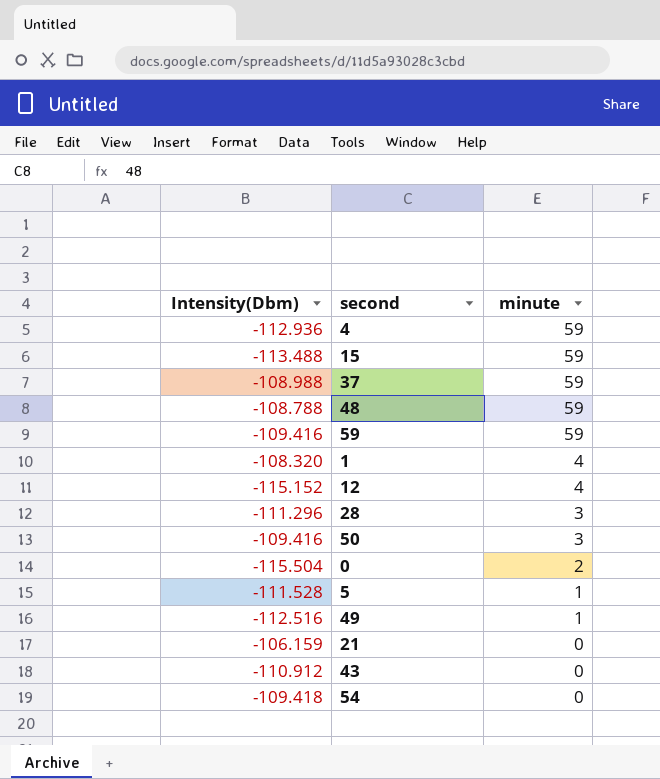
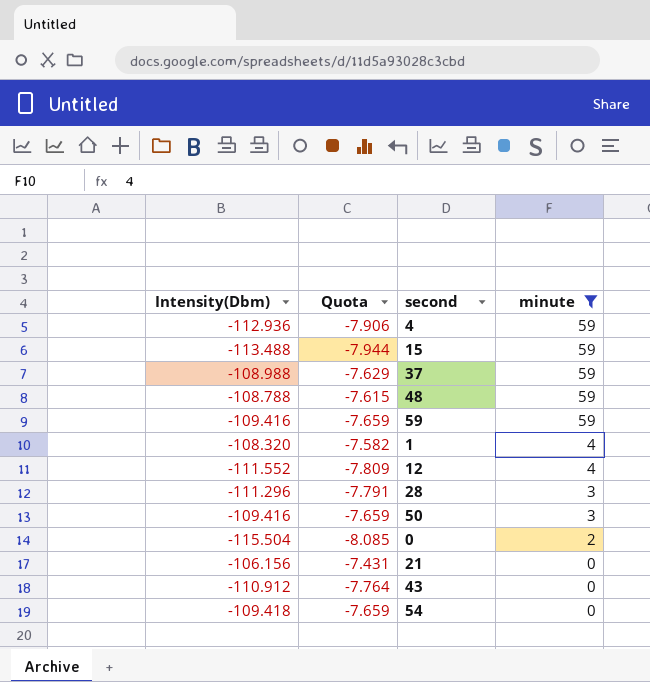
filter: none -> minute != 1
column Quota | formula: none -> [Intensity(Dbm)] * 0.07
12 | Intensity(Dbm): -115.152 -> -111.552
21 | Intensity(Dbm): -106.159 -> -106.156

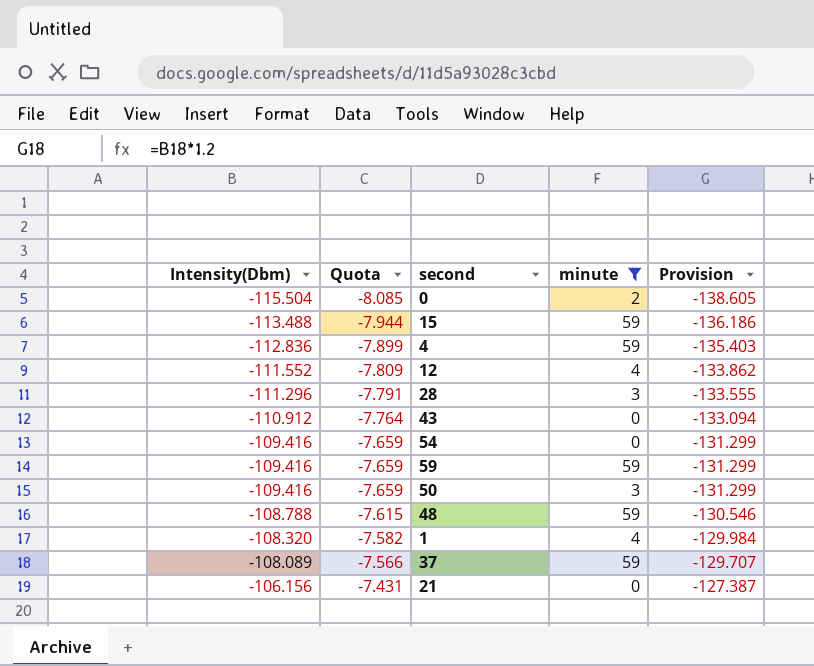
row order: minute descending -> Intensity(Dbm) ascending
column Provision | formula: none -> [Intensity(Dbm)] * 1.2
4 | Intensity(Dbm): -112.936 -> -112.836
4 | Quota: -7.906 -> -7.899
54 | Intensity(Dbm): -109.418 -> -109.416
37 | Intensity(Dbm): -108.988 -> -108.089
37 | Quota: -7.629 -> -7.566

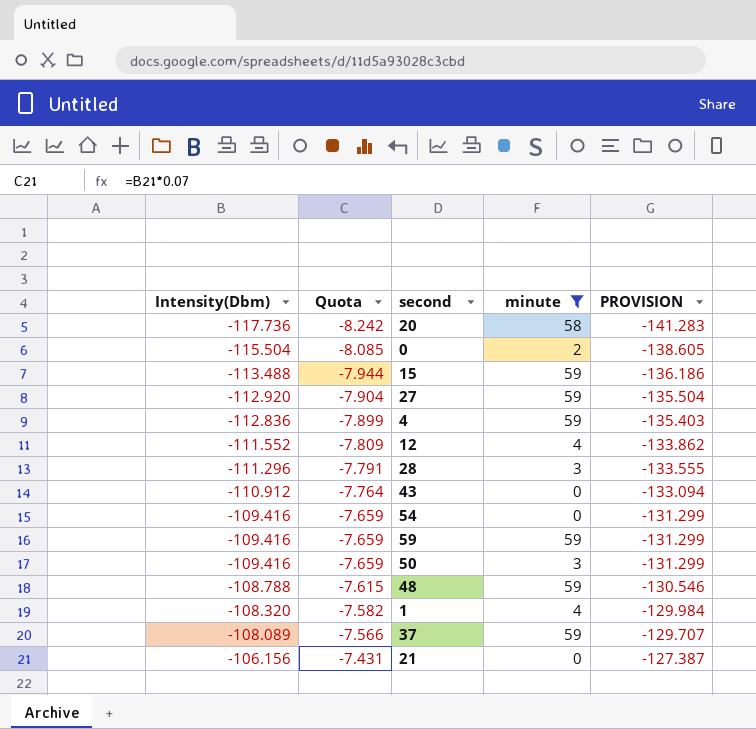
column name: Provision -> PROVISION
row 20: none -> -117.736 | -8.242 | 58 | -141.283
row 27: none -> -112.920 | -7.904 | 59 | -135.504

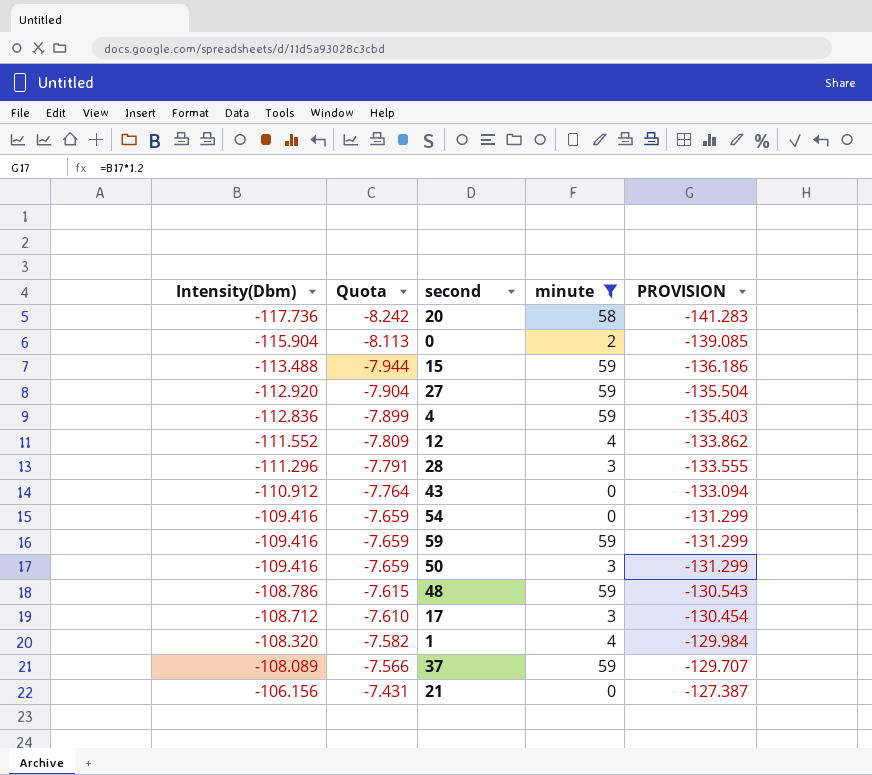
0 | Intensity(Dbm): -115.504 -> -115.904
0 | Quota: -8.085 -> -8.113
0 | PROVISION: -138.605 -> -139.085
48 | Intensity(Dbm): -108.788 -> -108.786
48 | PROVISION: -130.546 -> -130.543
row 17: none -> -108.712 | -7.610 | 3 | -130.454

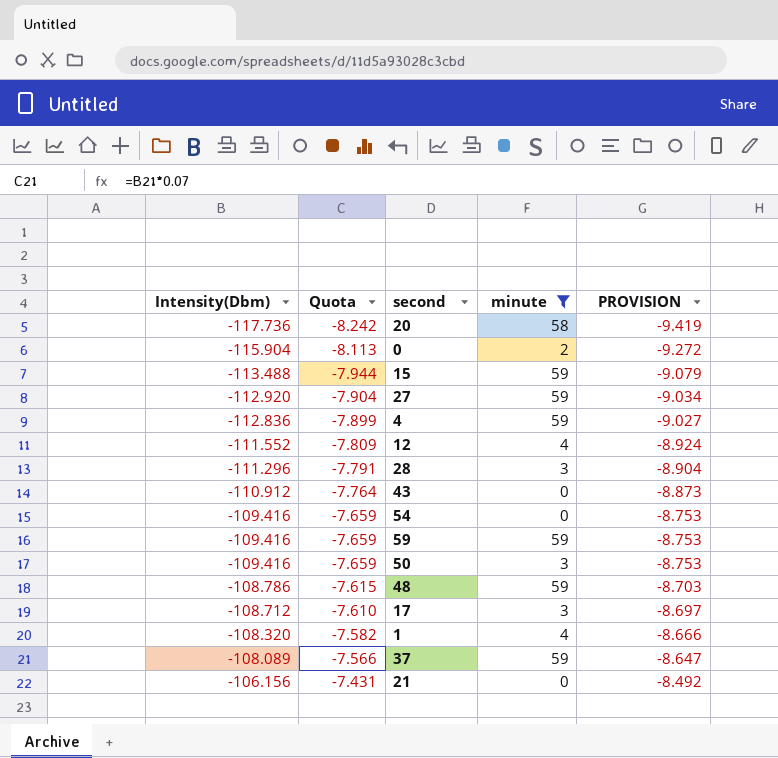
column PROVISION | formula: [Intensity(Dbm)] * 1.2 -> [Intensity(Dbm)] * 0.08

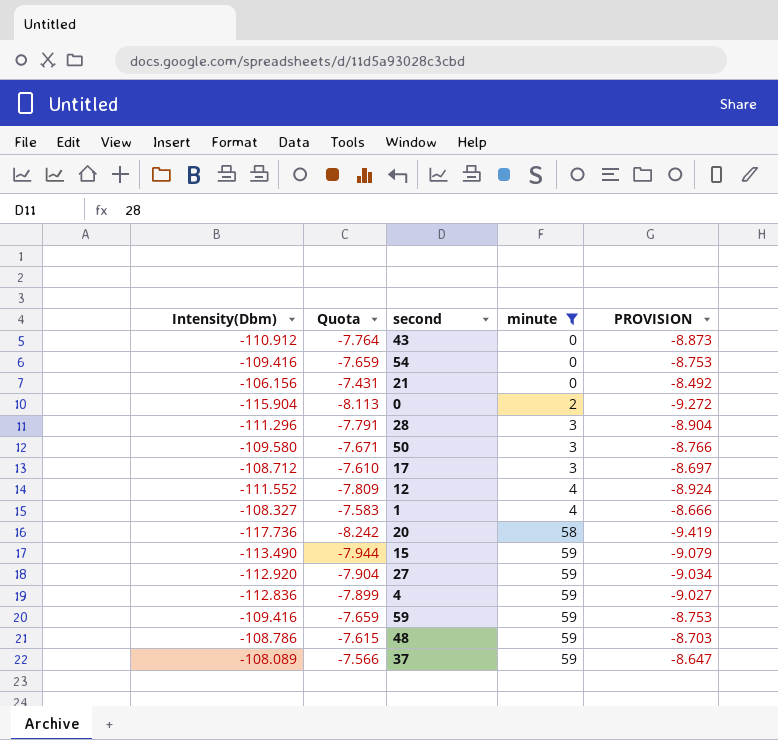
row order: Intensity(Dbm) ascending -> minute ascending
50 | Intensity(Dbm): -109.416 -> -109.580
50 | Quota: -7.659 -> -7.671
50 | PROVISION: -8.753 -> -8.766
1 | Intensity(Dbm): -108.320 -> -108.327
1 | Quota: -7.582 -> -7.583
15 | Intensity(Dbm): -113.488 -> -113.490

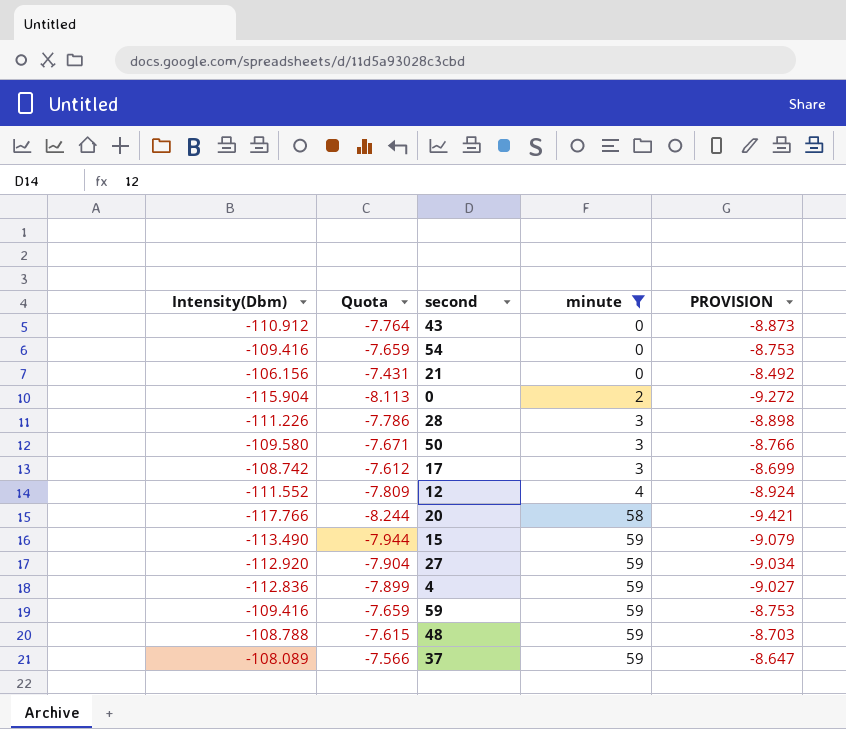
row 1: -108.327 | -7.583 | 4 | -8.666 -> none
28 | Intensity(Dbm): -111.296 -> -111.226
28 | Quota: -7.791 -> -7.786
28 | PROVISION: -8.904 -> -8.898
17 | Intensity(Dbm): -108.712 -> -108.742
17 | Quota: -7.610 -> -7.612
17 | PROVISION: -8.697 -> -8.699
20 | Intensity(Dbm): -117.736 -> -117.766
20 | Quota: -8.242 -> -8.244
20 | PROVISION: -9.419 -> -9.421
48 | Intensity(Dbm): -108.786 -> -108.788

